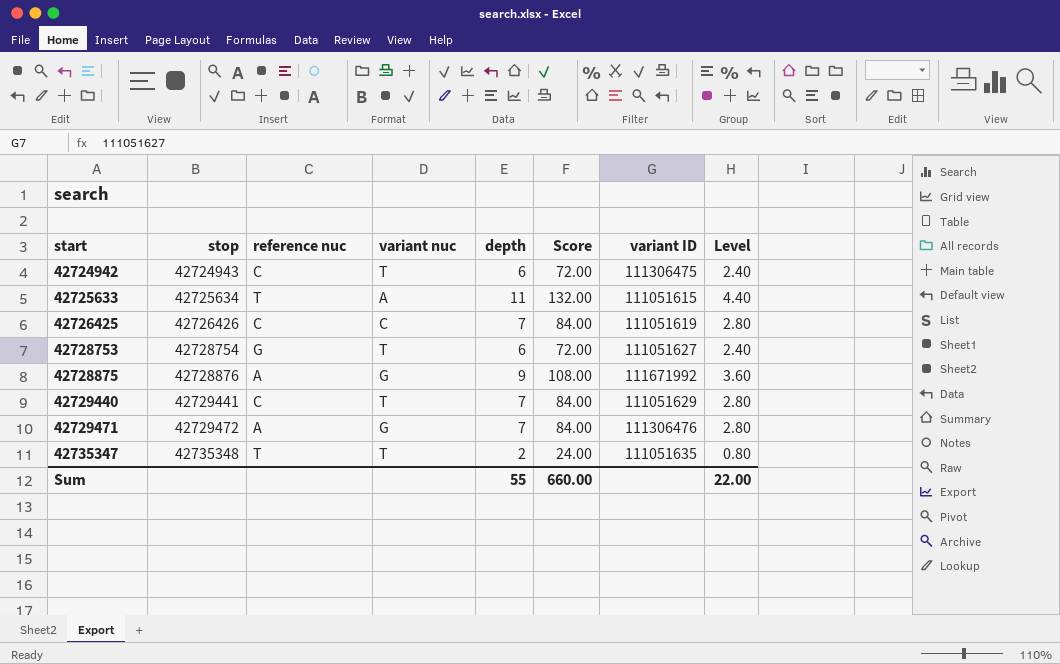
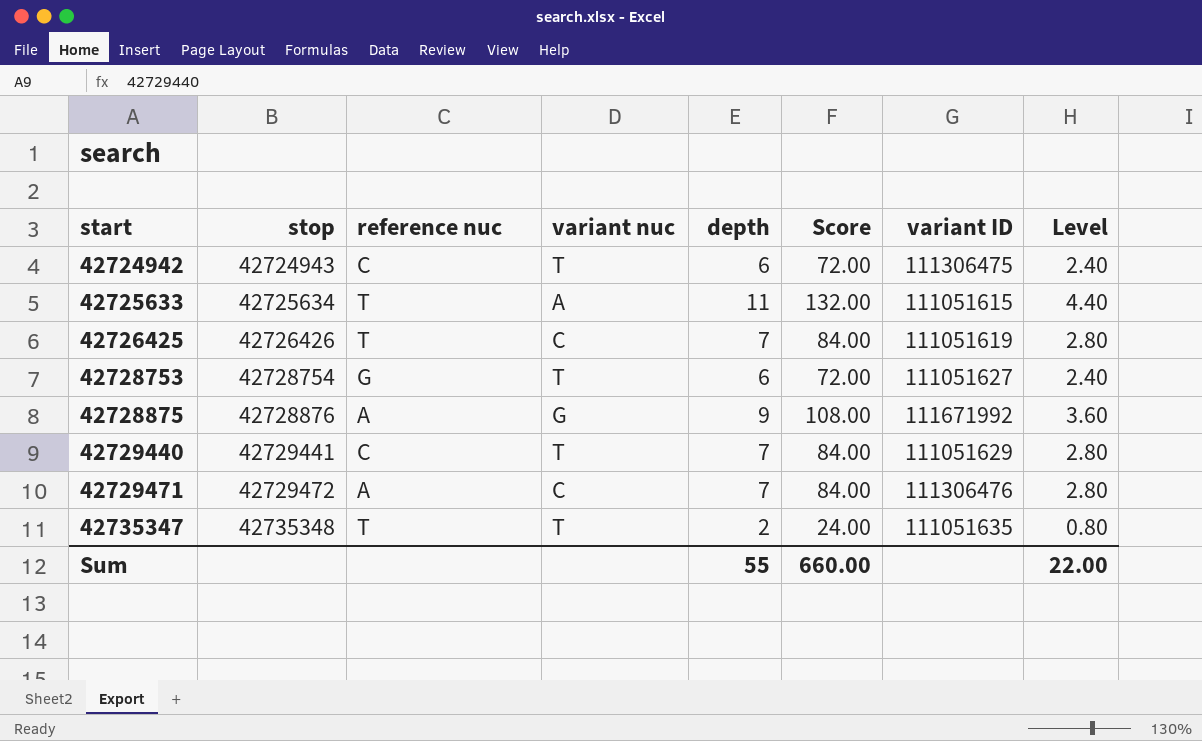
42726425 | reference nuc: C -> T
42729471 | variant nuc: G -> C

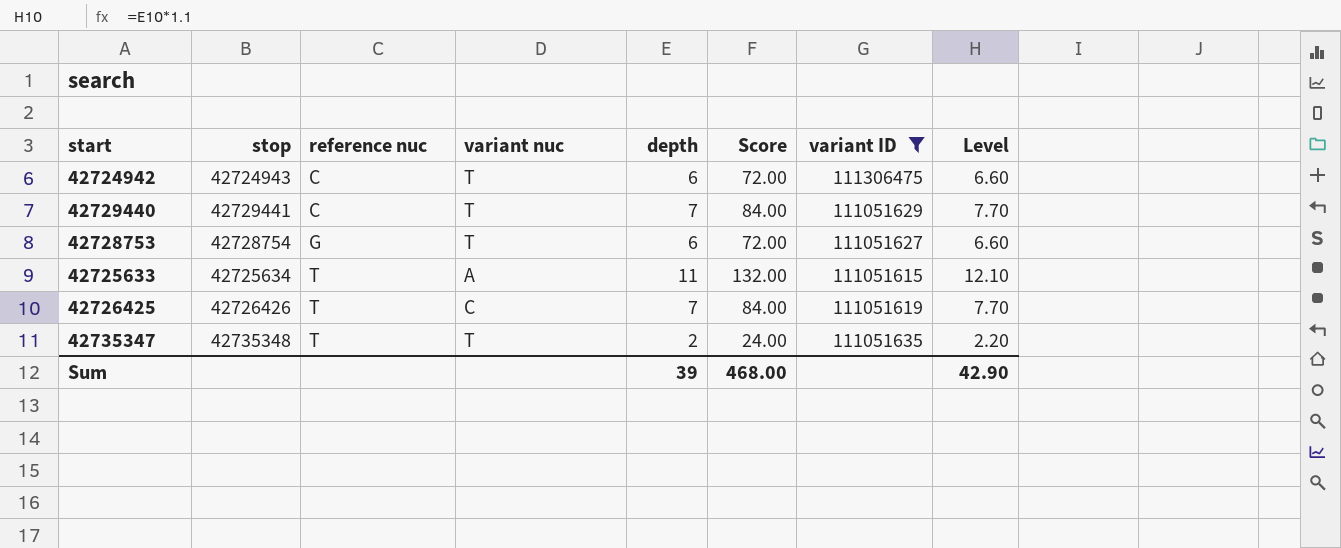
filter: none -> variant ID <= 111306475
row order: start ascending -> reference nuc ascending
column Level | formula: [depth] * 0.4 -> [depth] * 1.1
Sum | depth: 55 -> 39
Sum | Score: 660.00 -> 468.00
Sum | Level: 22.00 -> 42.90

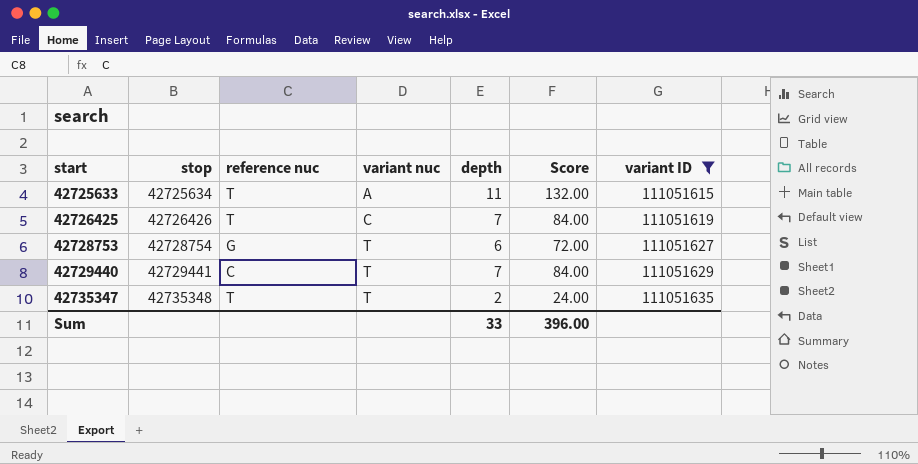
row order: reference nuc ascending -> start ascending
column Level | formula: [depth] * 1.1 -> none
row 42724942: 42724943 | C | T | 6 | 72.00 | 111306475 | 6.60 -> none
Sum | depth: 39 -> 33
Sum | Score: 468.00 -> 396.00

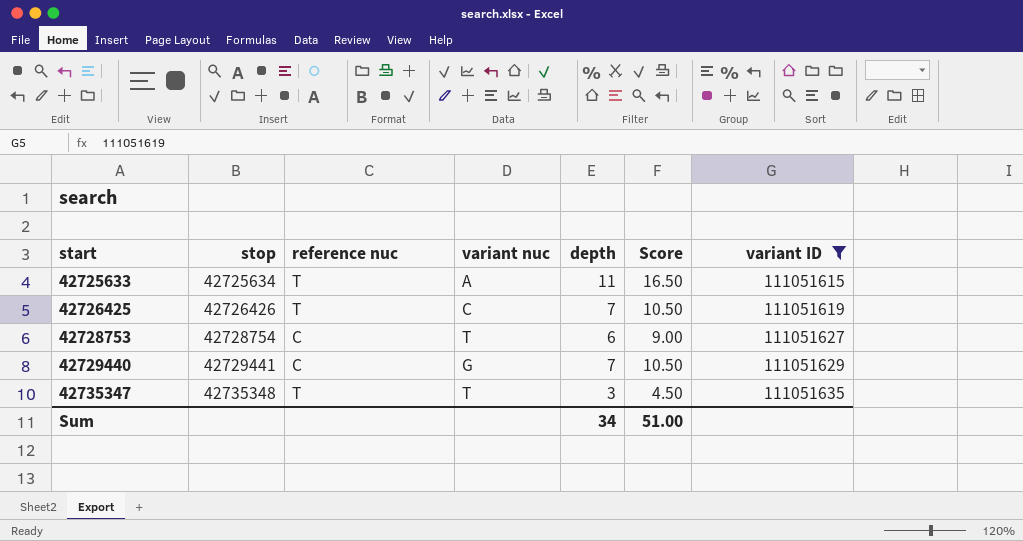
column Score | formula: [depth] * 12 -> [depth] * 1.5
42728753 | reference nuc: G -> C
42729440 | variant nuc: T -> G
42735347 | depth: 2 -> 3
Sum | depth: 33 -> 34
Sum | Score: 396.00 -> 51.00

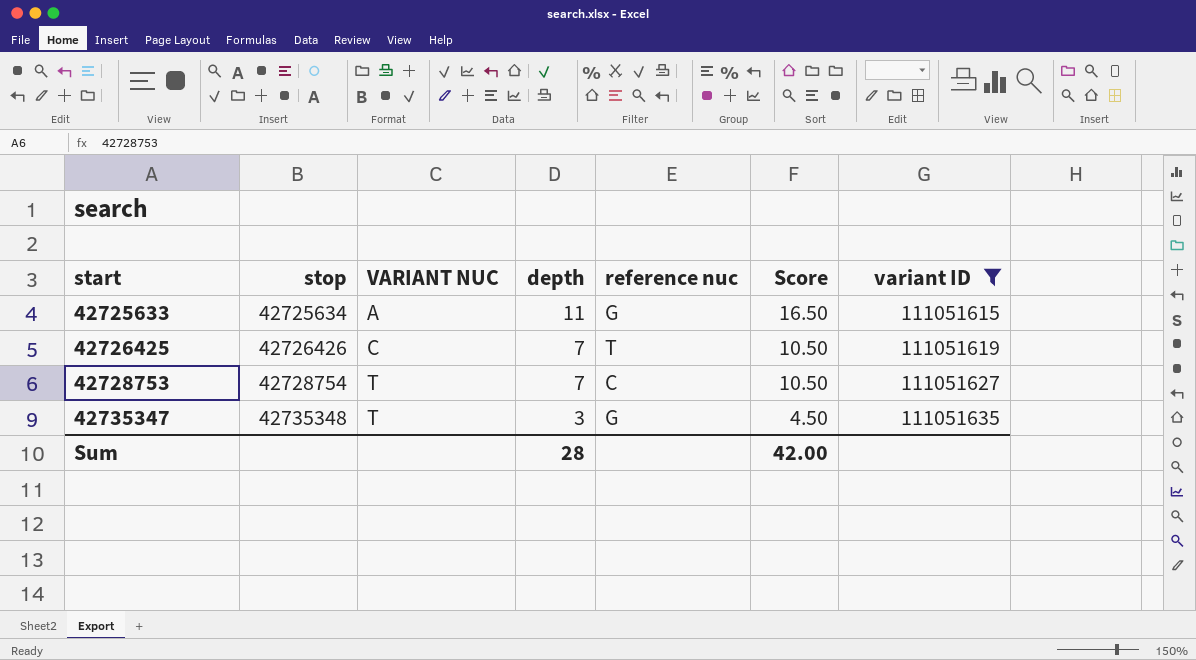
column name: variant nuc -> VARIANT NUC
column reference nuc | position: 3 -> 5
row 42729440: 42729441 | C | G | 7 | 10.50 | 111051629 -> none
42725633 | reference nuc: T -> G
42728753 | depth: 6 -> 7
42728753 | Score: 9.00 -> 10.50
42735347 | reference nuc: T -> G
Sum | depth: 34 -> 28
Sum | Score: 51.00 -> 42.00

